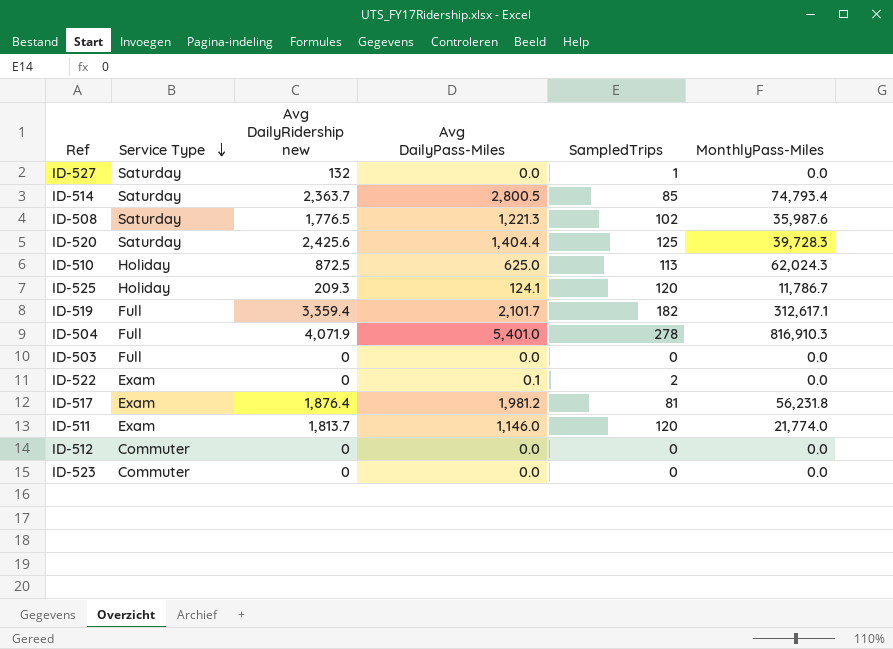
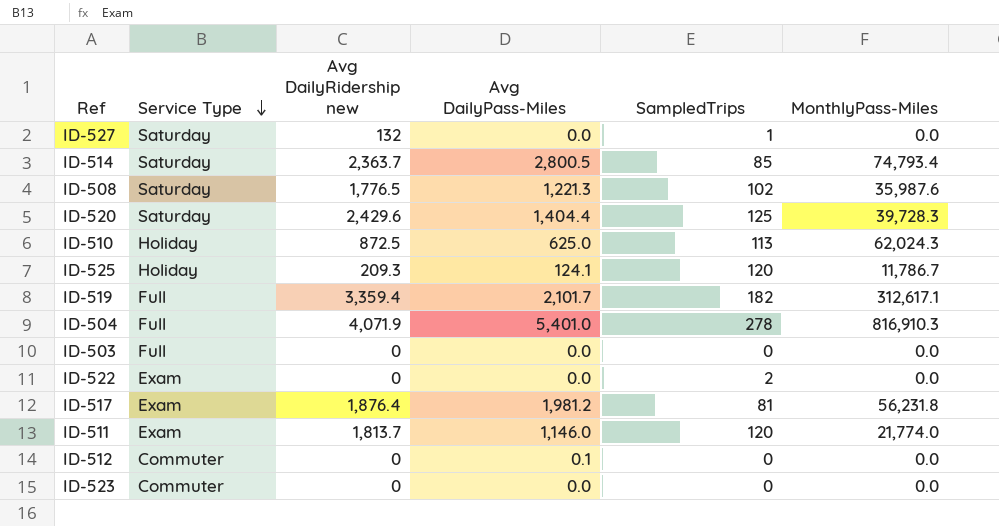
ID-520 | Avg DailyRidership new: 2,425.6 -> 2,429.6
ID-522 | Avg DailyPass-Miles: 0.1 -> 0.0
ID-512 | Avg DailyPass-Miles: 0.0 -> 0.1

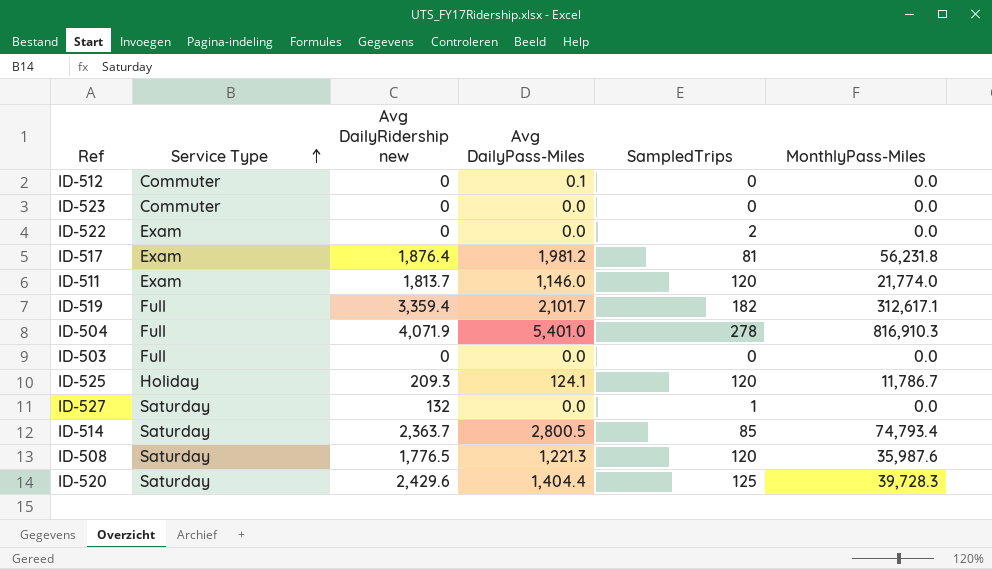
row order: Service Type descending -> Service Type ascending
row ID-510: Holiday | 872.5 | 625.0 | 113 | 62,024.3 -> none
ID-508 | SampledTrips: 102 -> 120

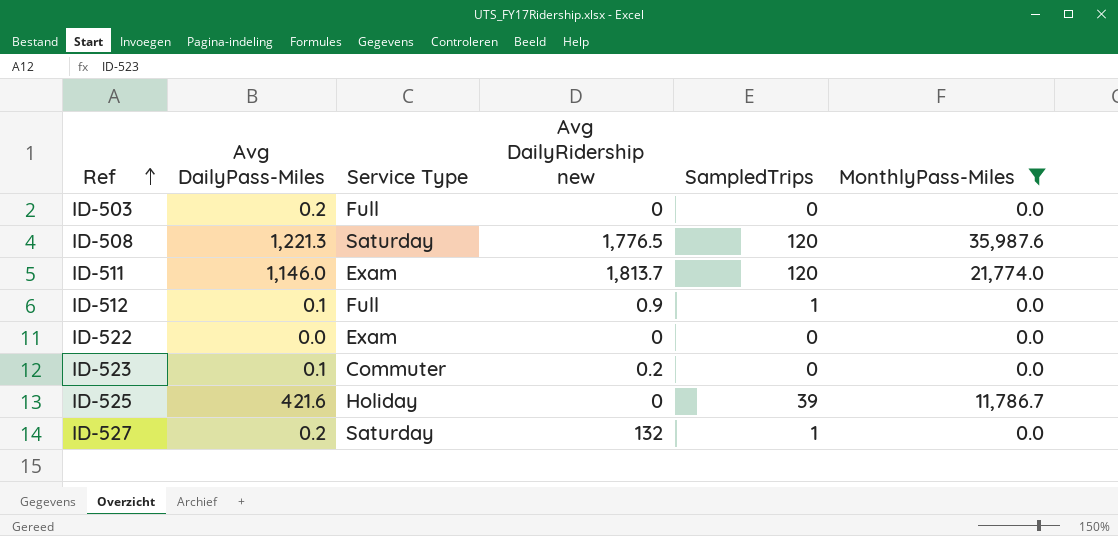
filter: none -> MonthlyPass-Miles <= 35,987.6
row order: Service Type ascending -> Ref ascending
column Avg DailyPass-Miles | position: 4 -> 2
ID-503 | Avg DailyPass-Miles: 0.0 -> 0.2
ID-512 | Service Type: Commuter -> Full
ID-512 | Avg DailyRidership new: 0 -> 0.9
ID-512 | SampledTrips: 0 -> 1
ID-522 | SampledTrips: 2 -> 0
ID-523 | Avg DailyPass-Miles: 0.0 -> 0.1
ID-523 | Avg DailyRidership new: 0 -> 0.2
ID-525 | Avg DailyPass-Miles: 124.1 -> 421.6
ID-525 | Avg DailyRidership new: 209.3 -> 0
ID-525 | SampledTrips: 120 -> 39
ID-527 | Avg DailyPass-Miles: 0.0 -> 0.2

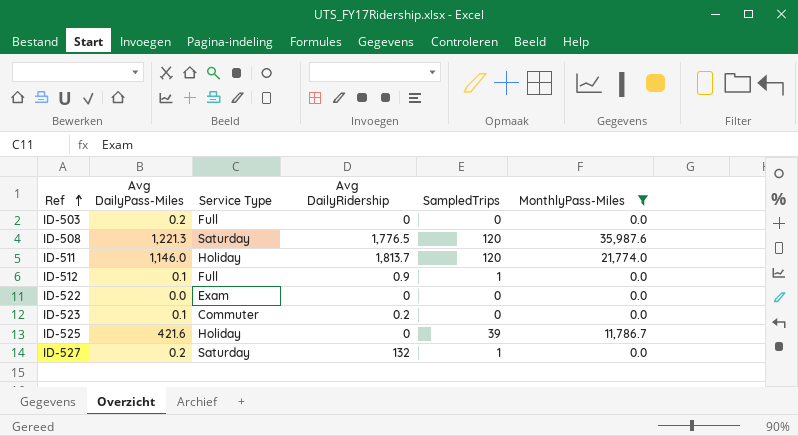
column name: Avg DailyRidership new -> Avg DailyRidership
ID-511 | Service Type: Exam -> Holiday

